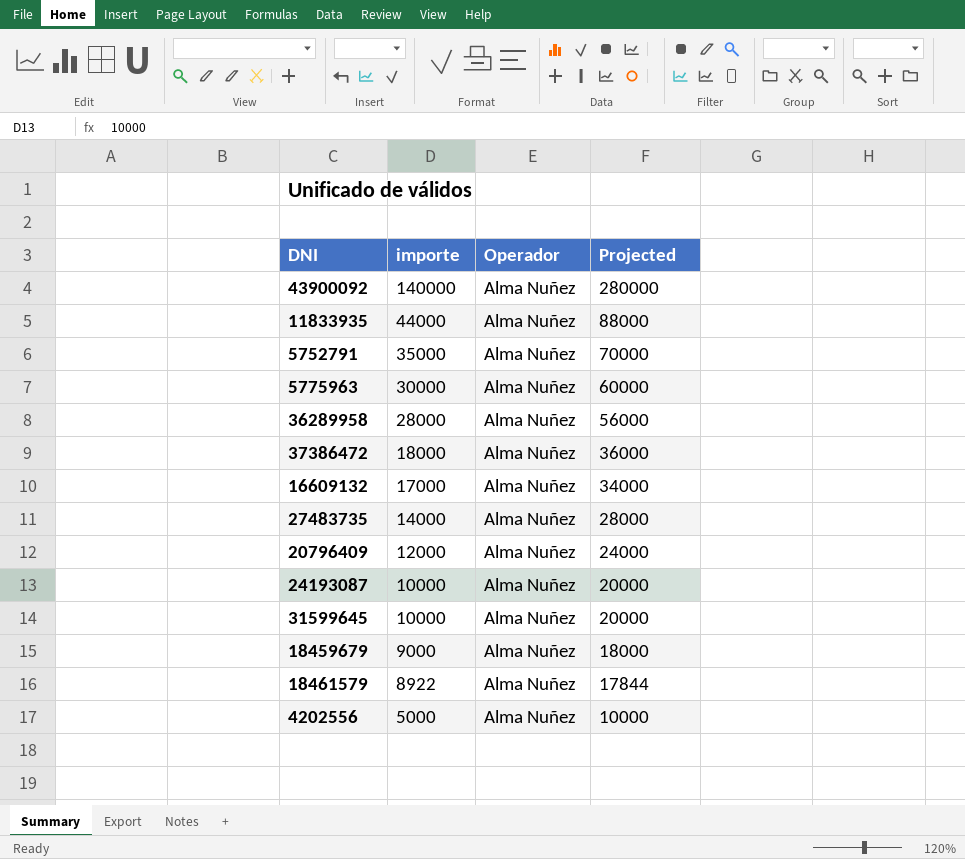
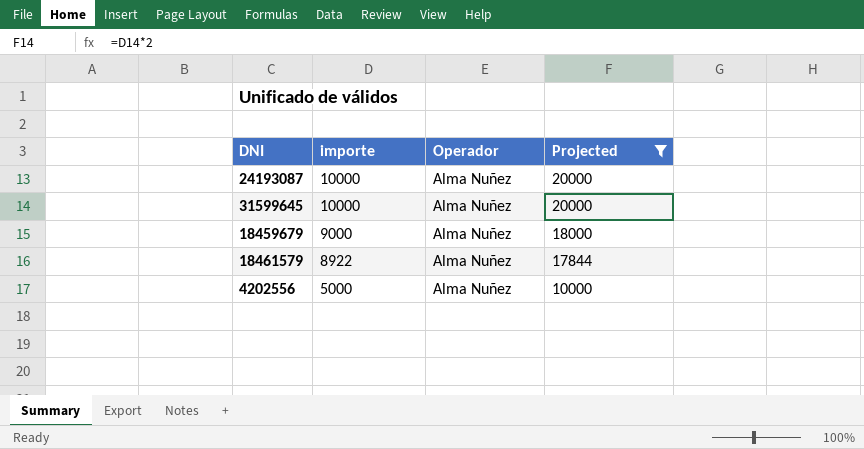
filter: none -> Projected <= 20000

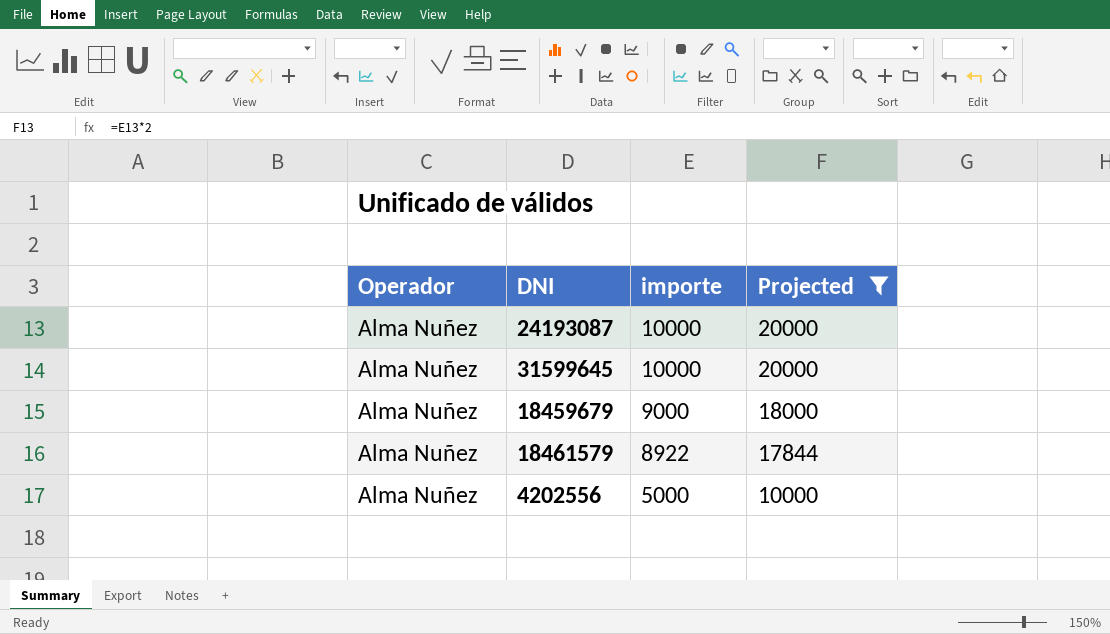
column Operador | position: 3 -> 1

